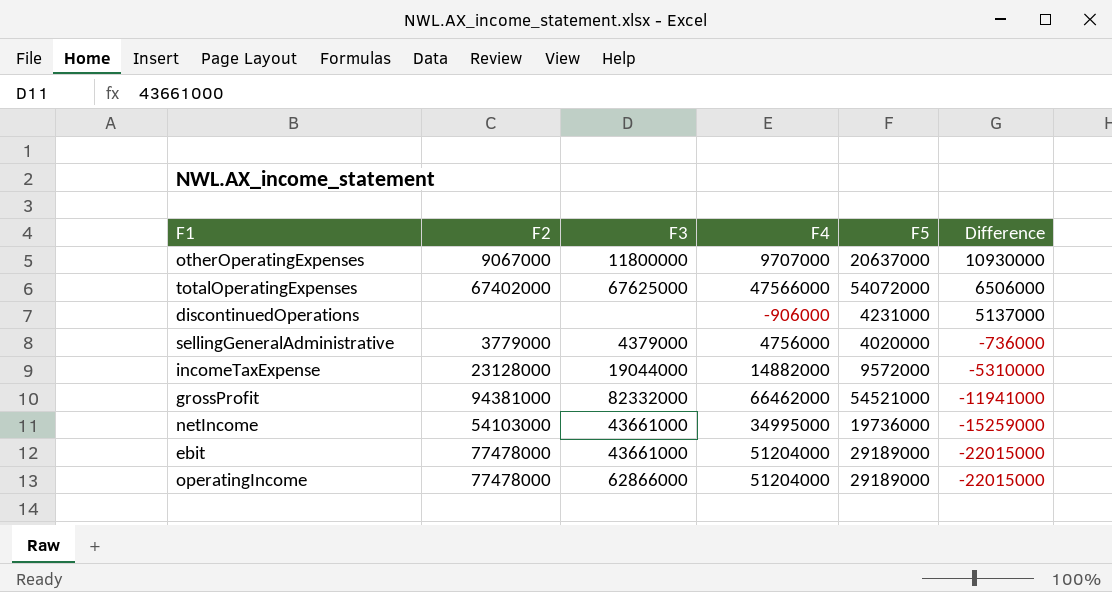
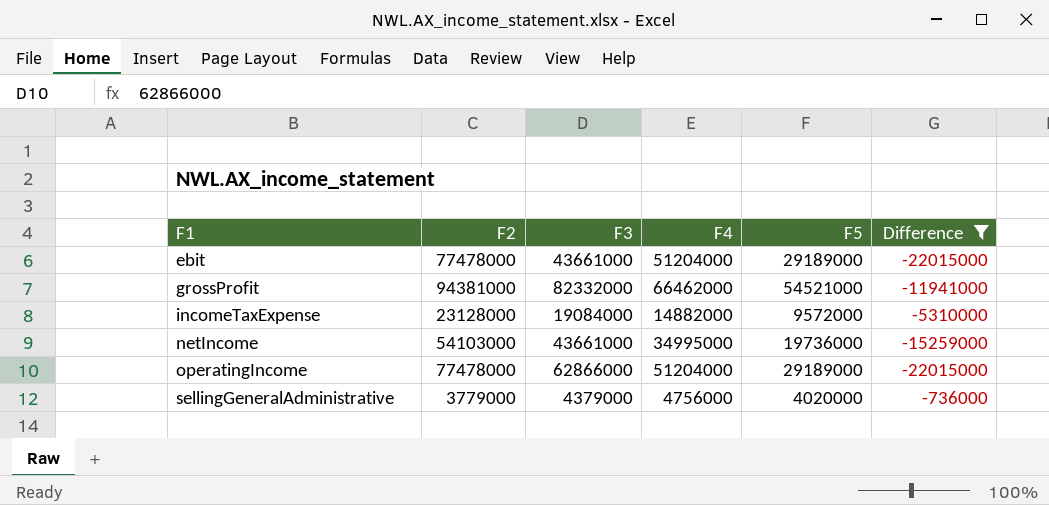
filter: none -> Difference <= -736000
row order: Difference descending -> F1 ascending
incomeTaxExpense | F3: 19044000 -> 19084000

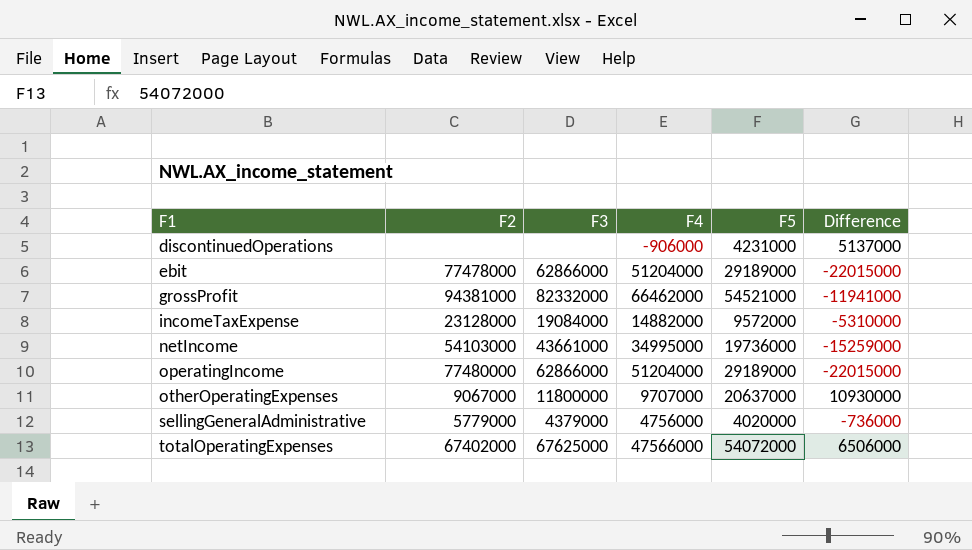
filter: Difference <= -736000 -> none
ebit | F3: 43661000 -> 62866000
operatingIncome | F2: 77478000 -> 77480000
sellingGeneralAdministrative | F2: 3779000 -> 5779000

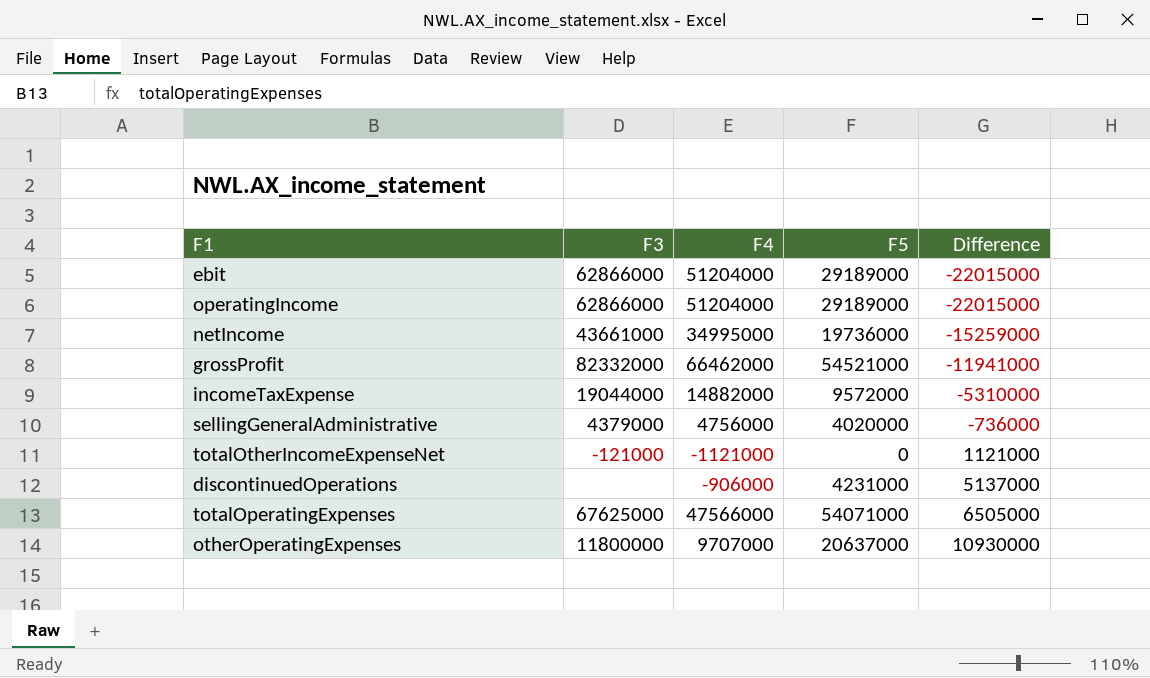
row order: F1 ascending -> Difference ascending
column F2 | position: 2 -> none
incomeTaxExpense | F3: 19084000 -> 19044000
row totalOtherIncomeExpenseNet: none -> -121000 | -1121000 | 0 | 1121000
totalOperatingExpenses | F5: 54072000 -> 54071000
totalOperatingExpenses | Difference: 6506000 -> 6505000

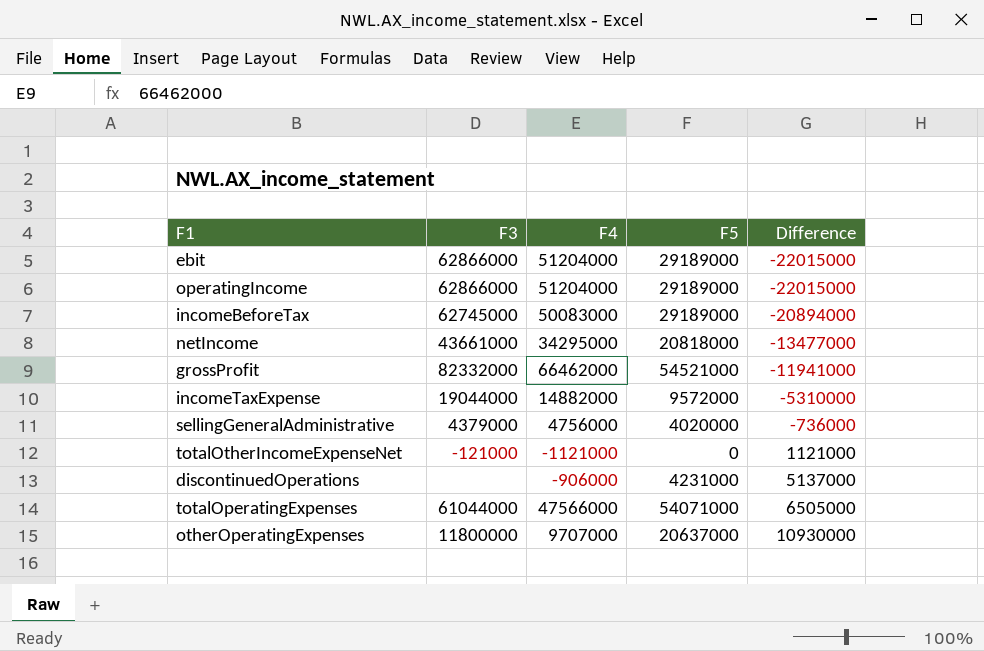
row incomeBeforeTax: none -> 62745000 | 50083000 | 29189000 | -20894000
netIncome | F4: 34995000 -> 34295000
netIncome | F5: 19736000 -> 20818000
netIncome | Difference: -15259000 -> -13477000
totalOperatingExpenses | F3: 67625000 -> 61044000

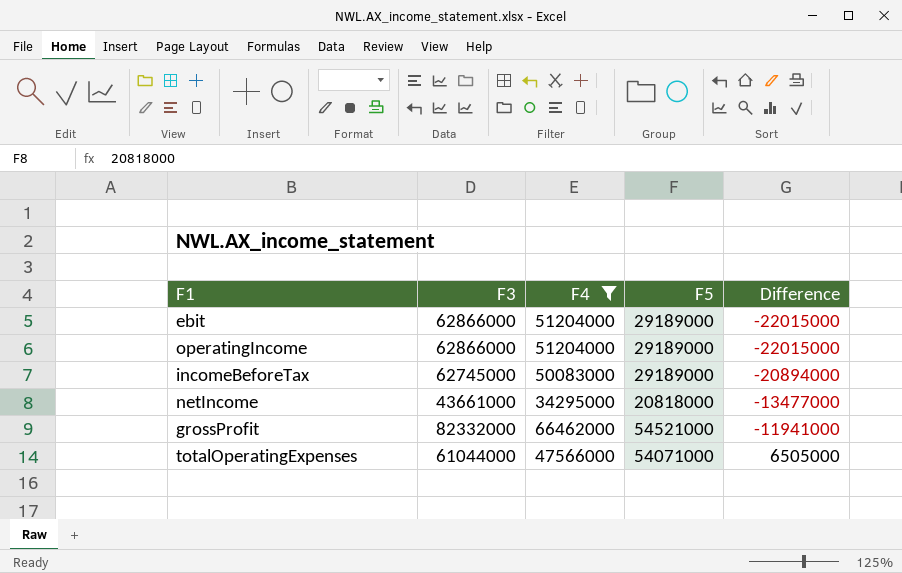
filter: none -> F4 >= 34295000

